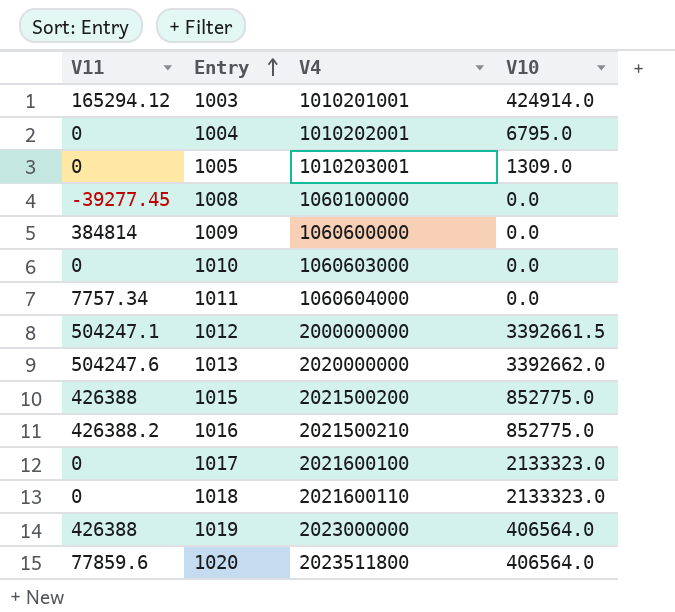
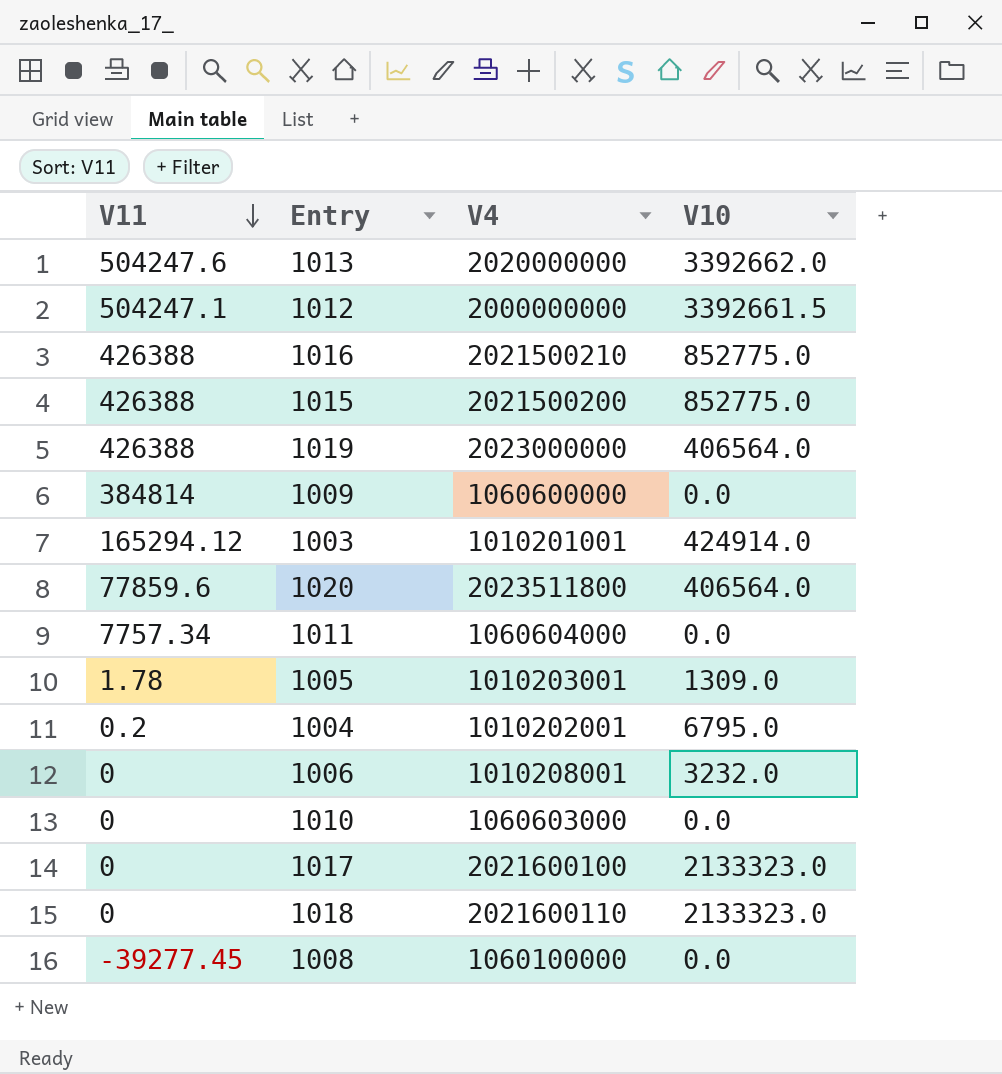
row order: Entry ascending -> V11 descending
1016 | V11: 426388.2 -> 426388
1005 | V11: 0 -> 1.78
1004 | V11: 0 -> 0.2
row 1006: none -> 0 | 1010208001 | 3232.0

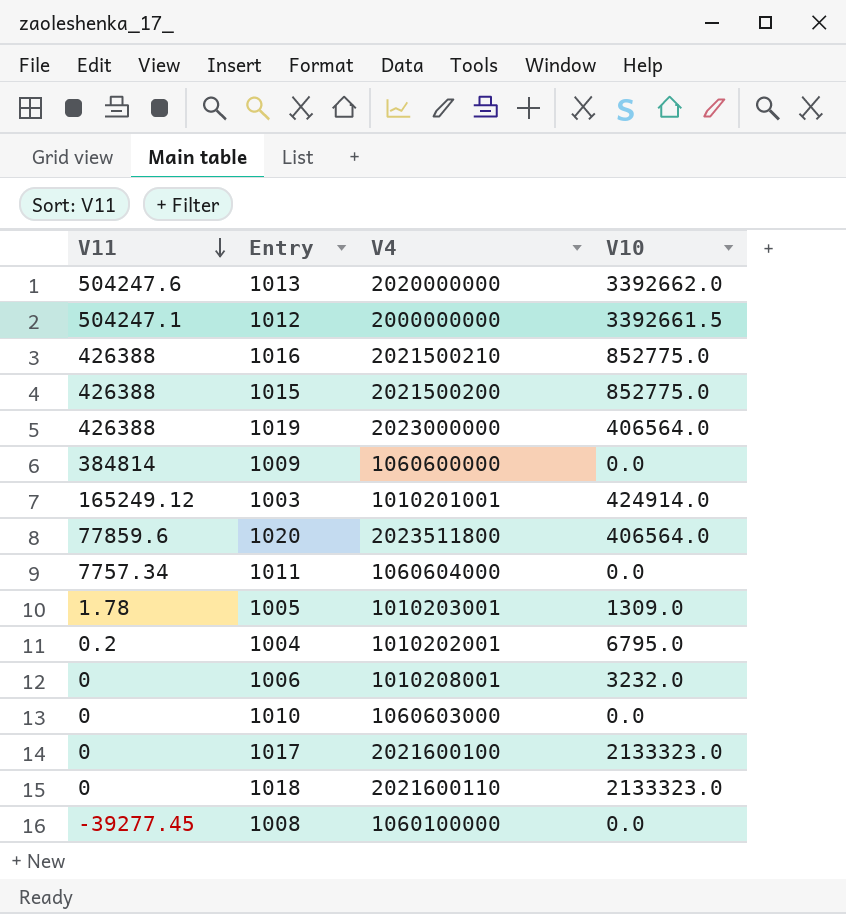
1003 | V11: 165294.12 -> 165249.12

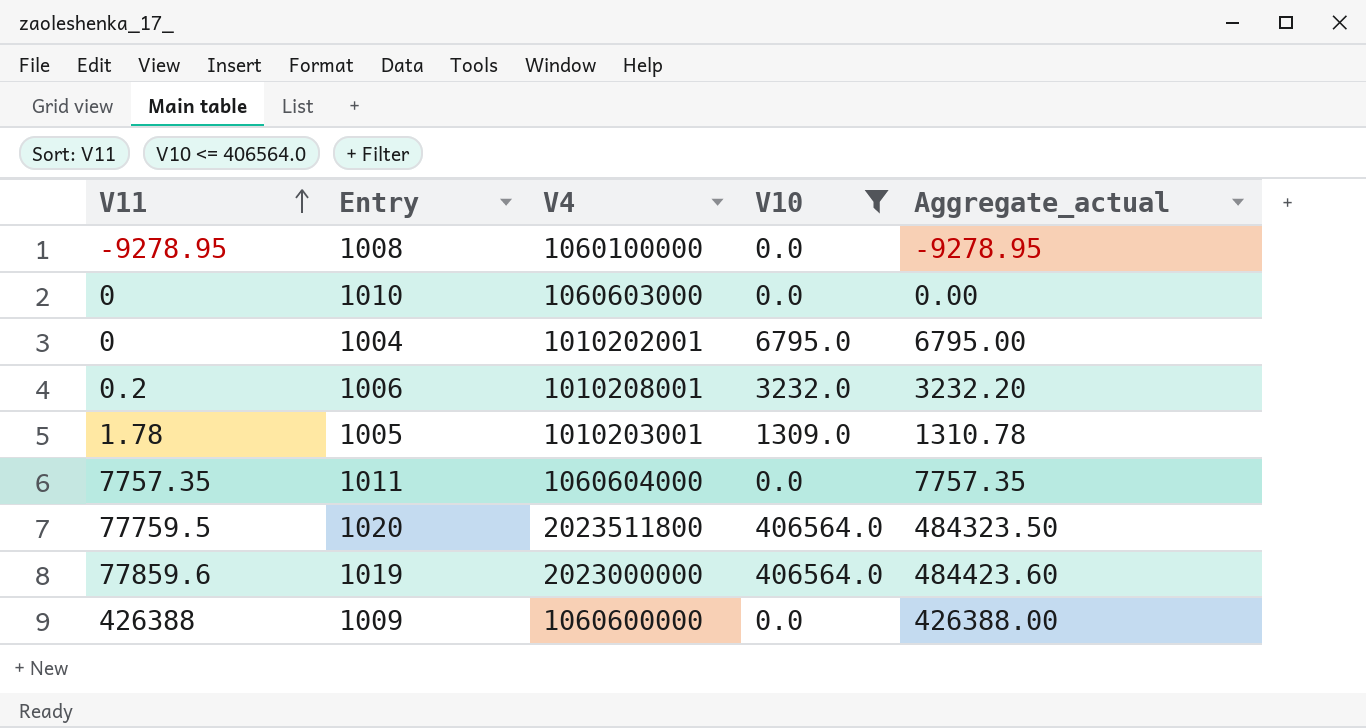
filter: none -> V10 <= 406564.0
row order: V11 descending -> V11 ascending
column Aggregate_actual | formula: none -> [V11] + [V10]
1008 | V11: -39277.45 -> -9278.95
1004 | V11: 0.2 -> 0
1006 | V11: 0 -> 0.2
1011 | V11: 7757.34 -> 7757.35
1020 | V11: 77859.6 -> 77759.5
1019 | V11: 426388 -> 77859.6
1009 | V11: 384814 -> 426388

